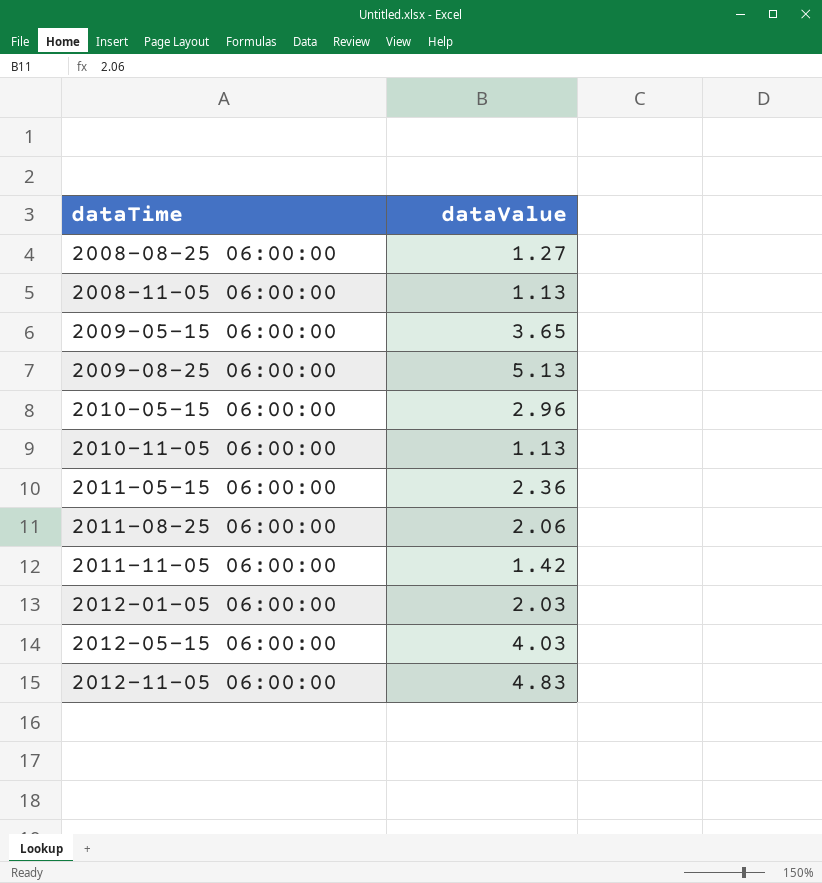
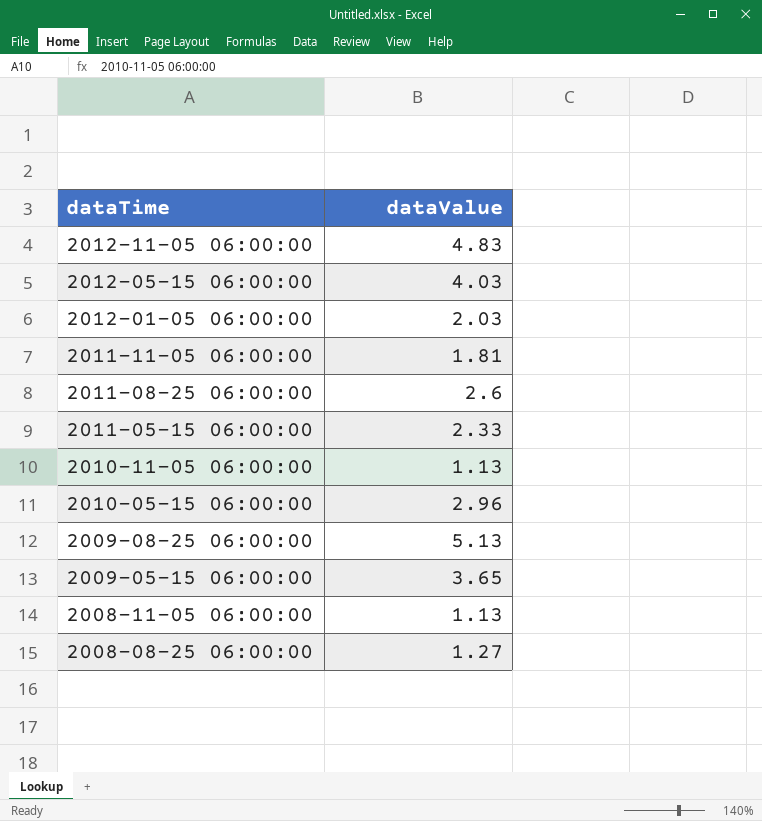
row order: dataTime ascending -> dataTime descending
2011-11-05 06:00:00 | dataValue: 1.42 -> 1.81
2011-08-25 06:00:00 | dataValue: 2.06 -> 2.6
2011-05-15 06:00:00 | dataValue: 2.36 -> 2.33

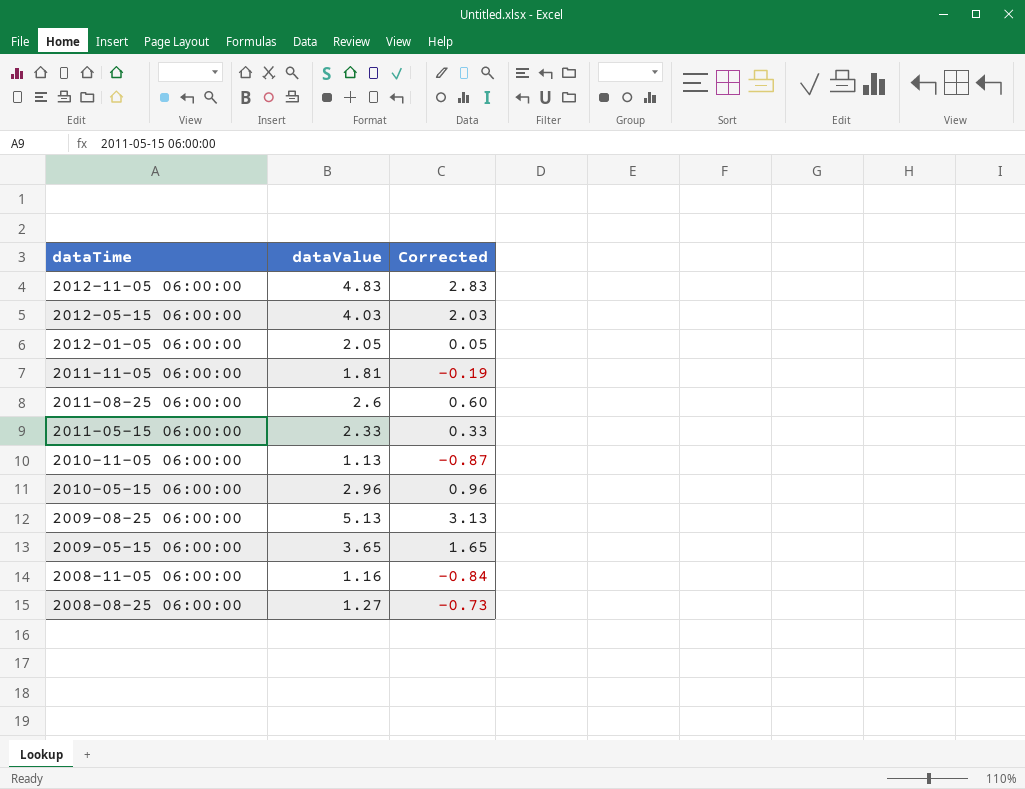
column Corrected | formula: none -> [dataValue] - 2
2012-01-05 06:00:00 | dataValue: 2.03 -> 2.05
2008-11-05 06:00:00 | dataValue: 1.13 -> 1.16

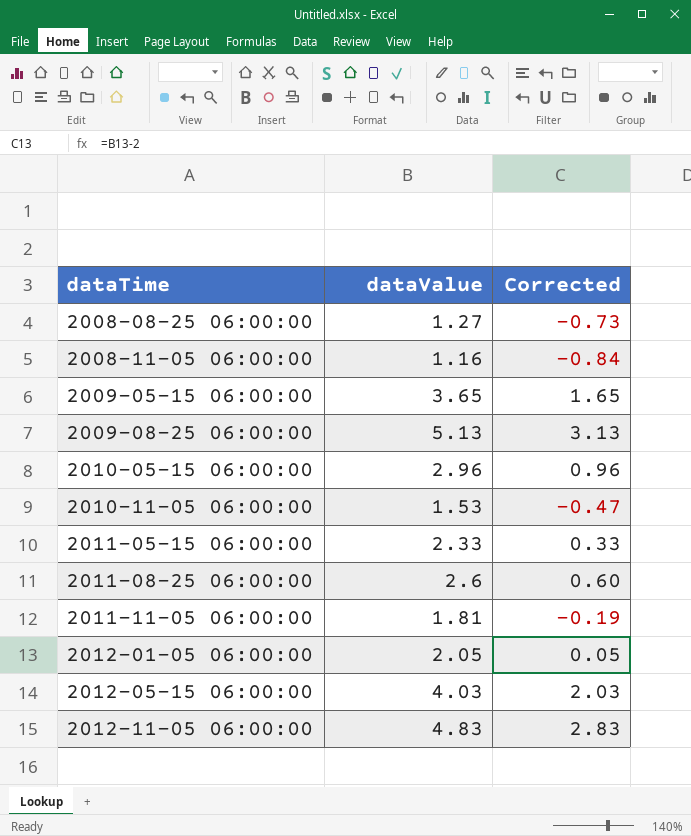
row order: dataTime descending -> dataTime ascending
2010-11-05 06:00:00 | dataValue: 1.13 -> 1.53
2010-11-05 06:00:00 | Corrected: -0.87 -> -0.47

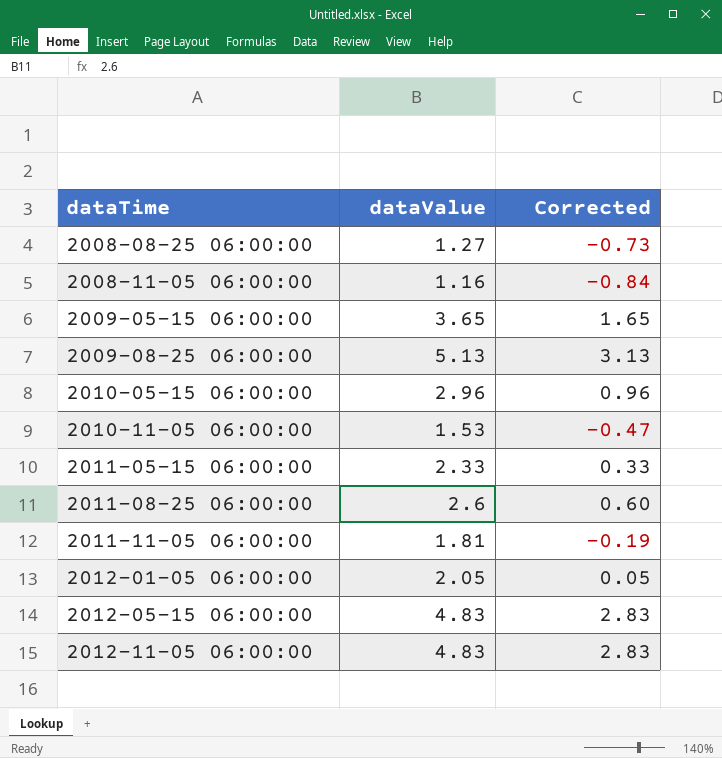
2012-05-15 06:00:00 | dataValue: 4.03 -> 4.83
2012-05-15 06:00:00 | Corrected: 2.03 -> 2.83

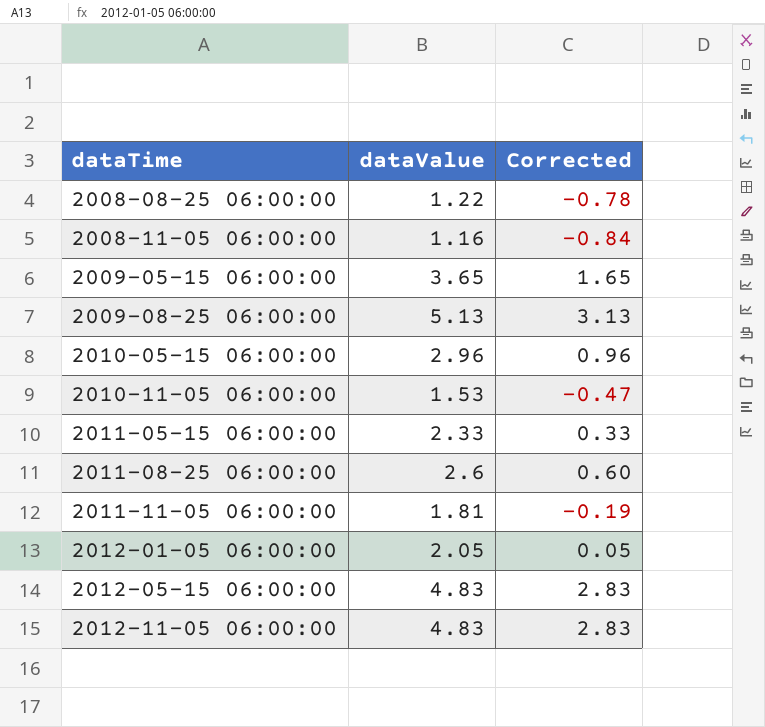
2008-08-25 06:00:00 | dataValue: 1.27 -> 1.22
2008-08-25 06:00:00 | Corrected: -0.73 -> -0.78

